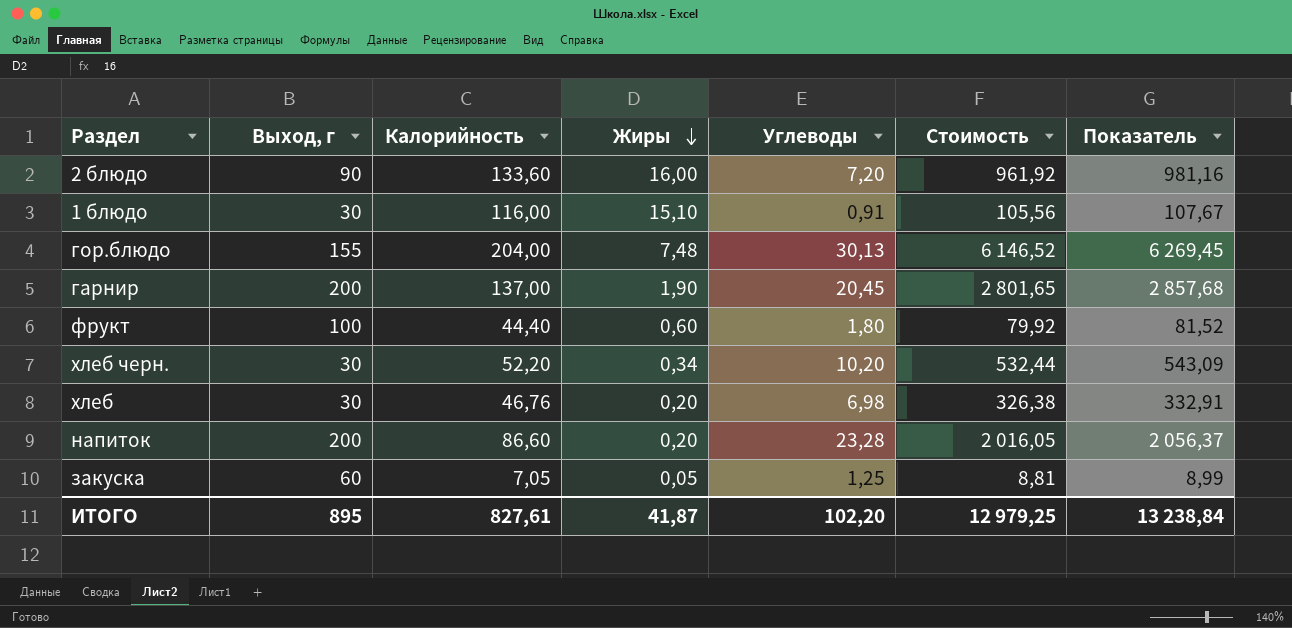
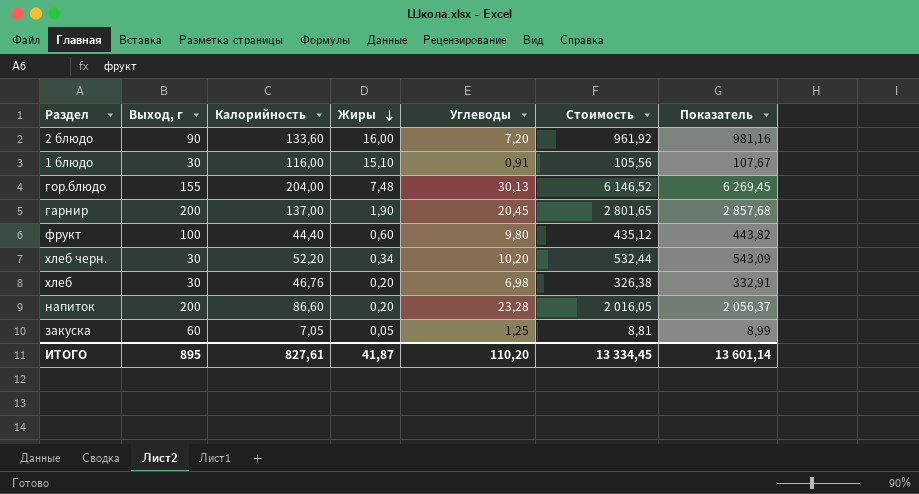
фрукт | Углеводы: 1,80 -> 9,80
фрукт | Стоимость: 79,92 -> 435,12
фрукт | Показатель: 81,52 -> 443,82
ИТОГО | Углеводы: 102,20 -> 110,20
ИТОГО | Стоимость: 12 979,25 -> 13 334,45
ИТОГО | Показатель: 13 238,84 -> 13 601,14

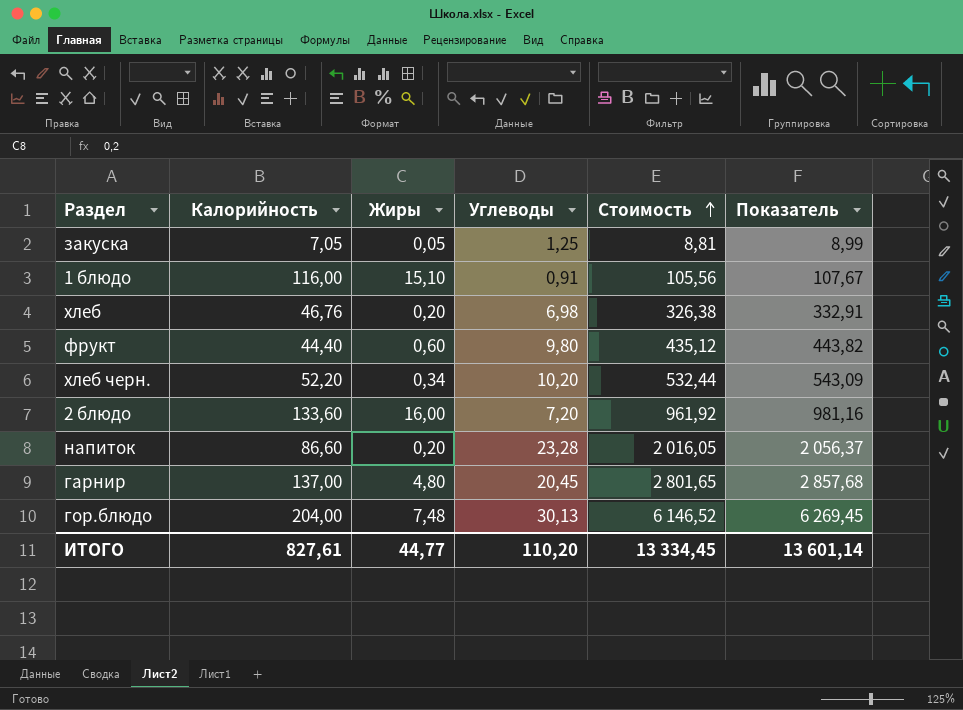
row order: Жиры descending -> Стоимость ascending
column Выход, г | position: 2 -> none
гарнир | Жиры: 1,90 -> 4,80
ИТОГО | Жиры: 41,87 -> 44,77

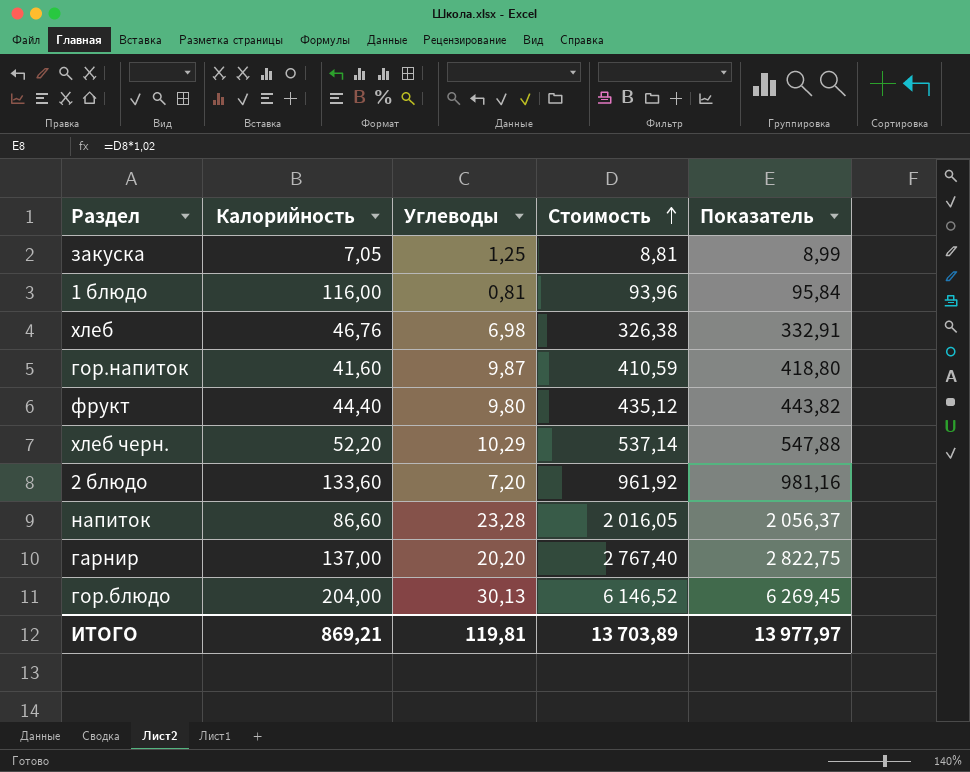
column Жиры | position: 3 -> none
1 блюдо | Углеводы: 0,91 -> 0,81
1 блюдо | Стоимость: 105,56 -> 93,96
1 блюдо | Показатель: 107,67 -> 95,84
row гор.напиток: none -> 41,60 | 9,87 | 410,59 | 418,80
хлеб черн. | Углеводы: 10,20 -> 10,29
хлеб черн. | Стоимость: 532,44 -> 537,14
хлеб черн. | Показатель: 543,09 -> 547,88
гарнир | Углеводы: 20,45 -> 20,20
гарнир | Стоимость: 2 801,65 -> 2 767,40
гарнир | Показатель: 2 857,68 -> 2 822,75
ИТОГО | Калорийность: 827,61 -> 869,21
ИТОГО | Углеводы: 110,20 -> 119,81
ИТОГО | Стоимость: 13 334,45 -> 13 703,89
ИТОГО | Показатель: 13 601,14 -> 13 977,97

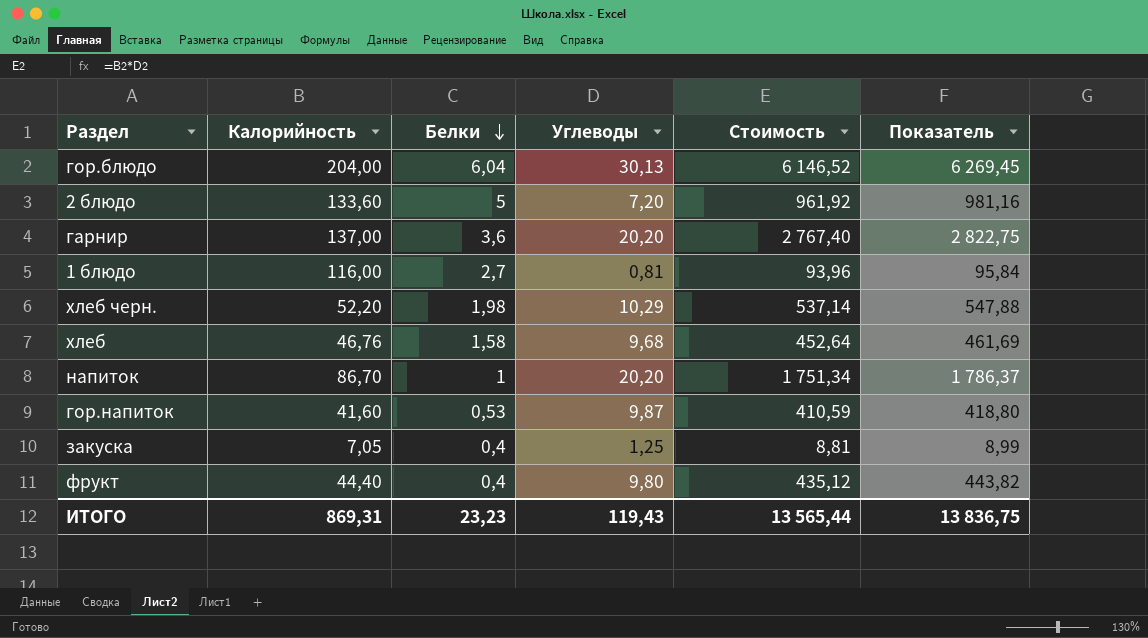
row order: Стоимость ascending -> Белки descending
column Белки | position: none -> 3
хлеб | Углеводы: 6,98 -> 9,68
хлеб | Стоимость: 326,38 -> 452,64
хлеб | Показатель: 332,91 -> 461,69
напиток | Калорийность: 86,60 -> 86,70
напиток | Углеводы: 23,28 -> 20,20
напиток | Стоимость: 2 016,05 -> 1 751,34
напиток | Показатель: 2 056,37 -> 1 786,37
ИТОГО | Калорийность: 869,21 -> 869,31
ИТОГО | Углеводы: 119,81 -> 119,43
ИТОГО | Стоимость: 13 703,89 -> 13 565,44
ИТОГО | Показатель: 13 977,97 -> 13 836,75

